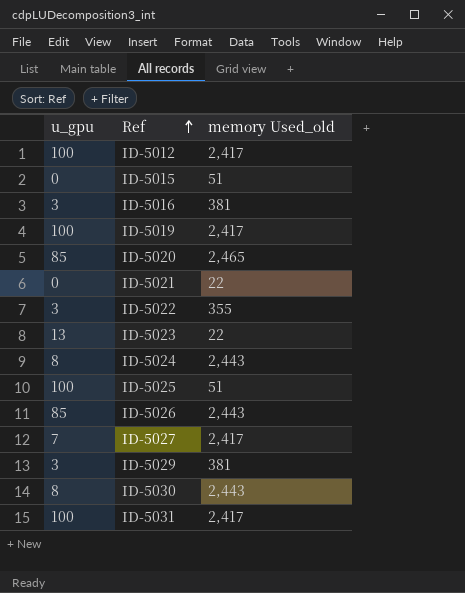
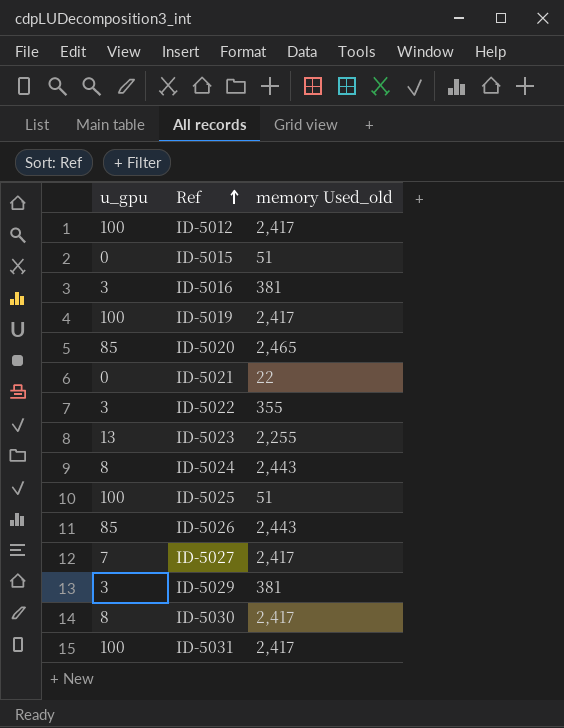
ID-5023 | memory Used_old: 22 -> 2,255
ID-5030 | memory Used_old: 2,443 -> 2,417

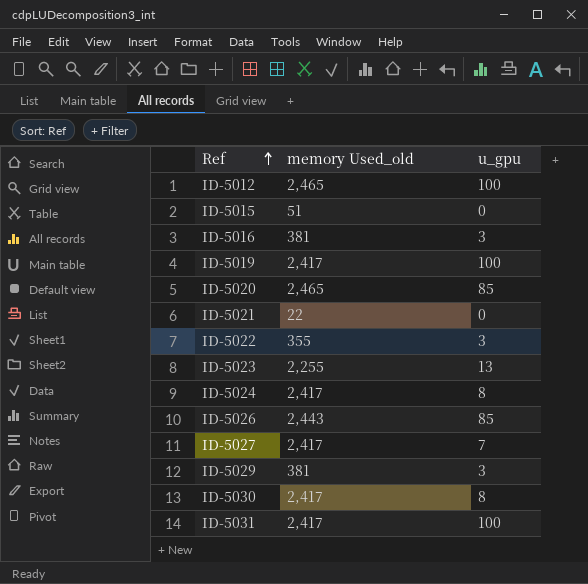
column u_gpu | position: 1 -> 3
row ID-5025: 100 | 51 -> none
ID-5012 | memory Used_old: 2,417 -> 2,465
ID-5024 | memory Used_old: 2,443 -> 2,417

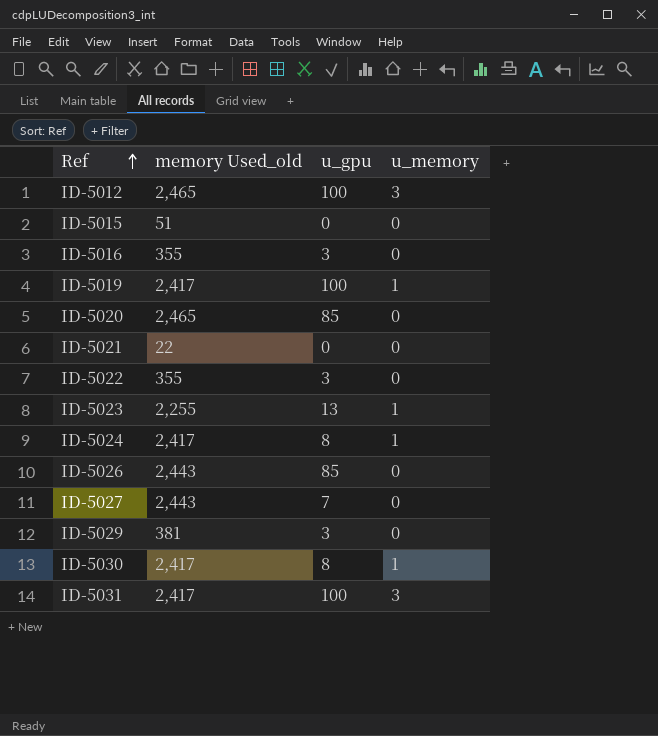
column u_memory | position: none -> 4
ID-5016 | memory Used_old: 381 -> 355
ID-5027 | memory Used_old: 2,417 -> 2,443

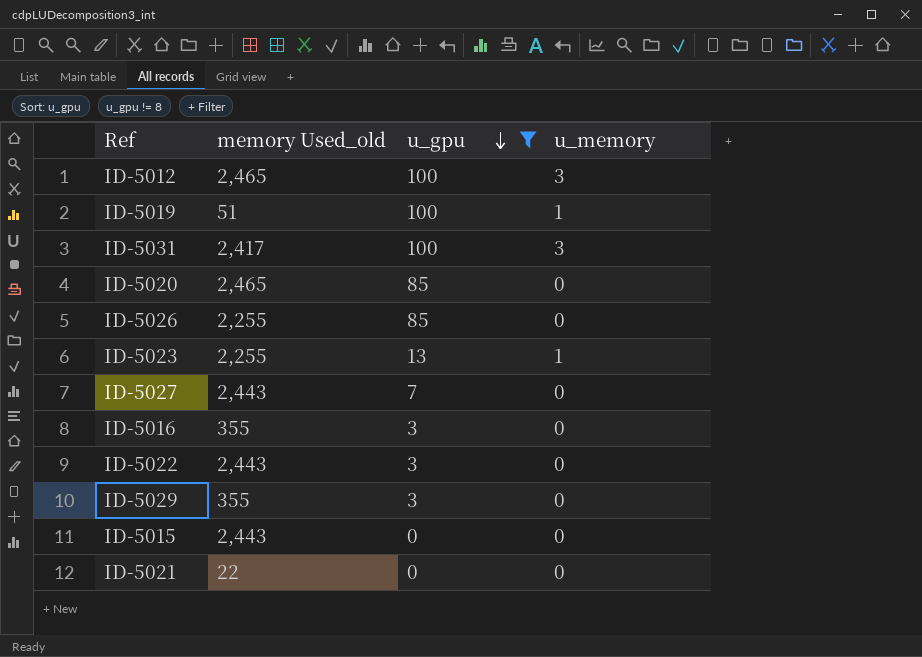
filter: none -> u_gpu != 8
row order: Ref ascending -> u_gpu descending
ID-5019 | memory Used_old: 2,417 -> 51
ID-5026 | memory Used_old: 2,443 -> 2,255
ID-5022 | memory Used_old: 355 -> 2,443
ID-5029 | memory Used_old: 381 -> 355
ID-5015 | memory Used_old: 51 -> 2,443

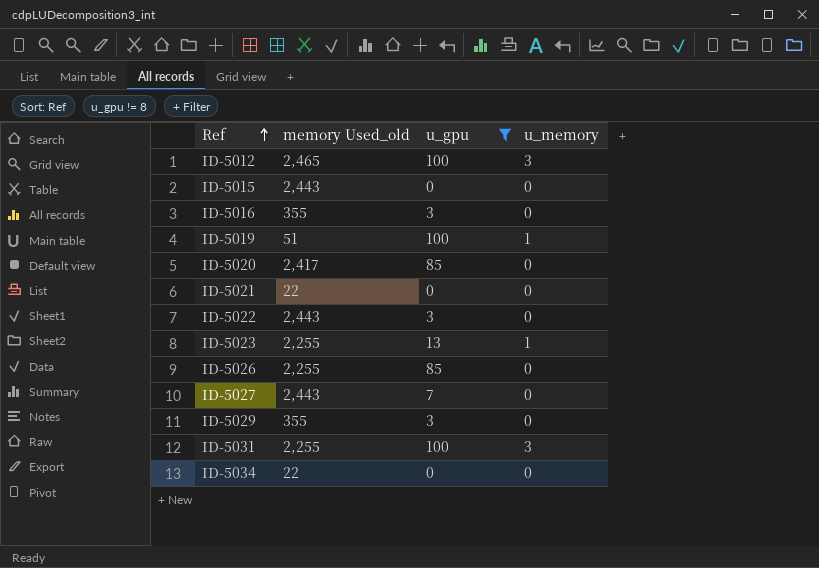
row order: u_gpu descending -> Ref ascending
ID-5020 | memory Used_old: 2,465 -> 2,417
ID-5031 | memory Used_old: 2,417 -> 2,255
row ID-5034: none -> 22 | 0 | 0

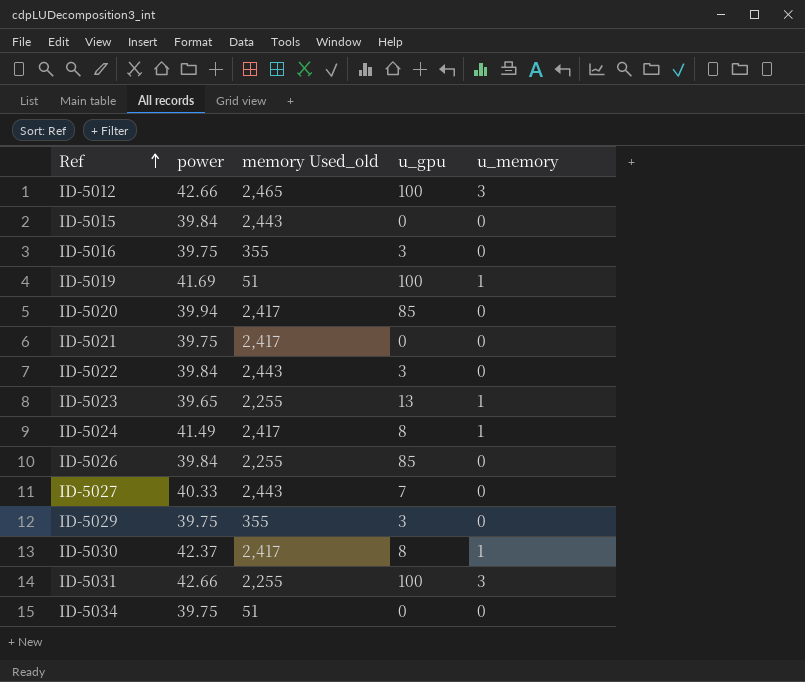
filter: u_gpu != 8 -> none
column power | position: none -> 2
ID-5021 | memory Used_old: 22 -> 2,417
ID-5034 | memory Used_old: 22 -> 51

